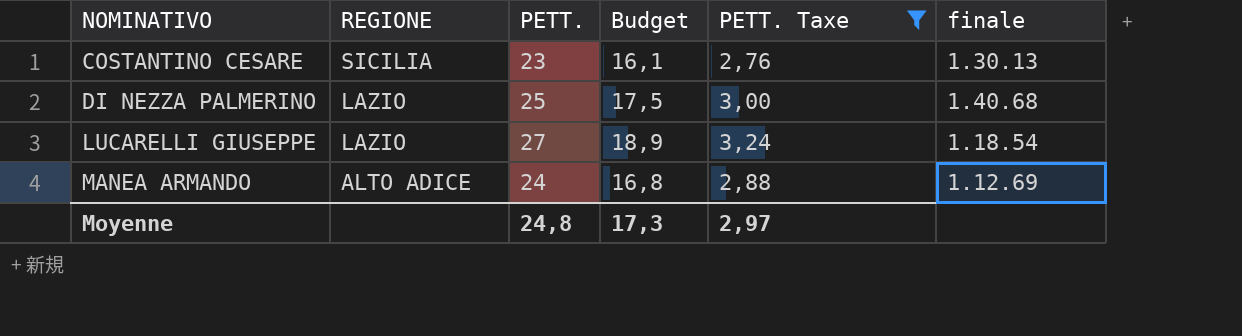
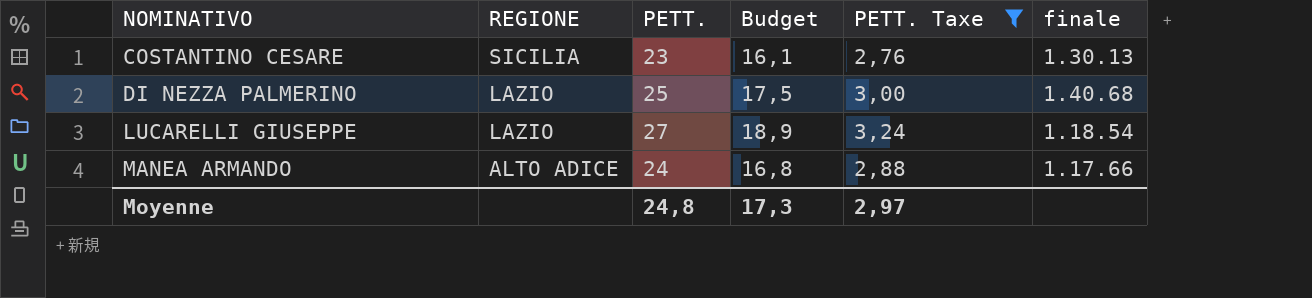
MANEA ARMANDO | finale: 1.12.69 -> 1.17.66

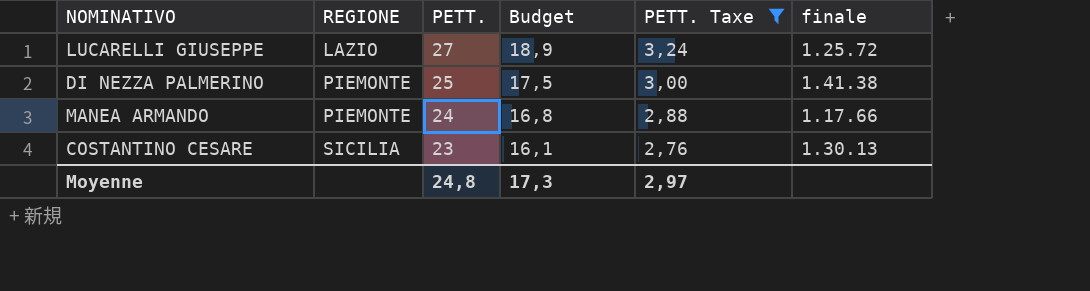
row order: NOMINATIVO ascending -> REGIONE ascending
LUCARELLI GIUSEPPE | finale: 1.18.54 -> 1.25.72
DI NEZZA PALMERINO | REGIONE: LAZIO -> PIEMONTE
DI NEZZA PALMERINO | finale: 1.40.68 -> 1.41.38
MANEA ARMANDO | REGIONE: ALTO ADICE -> PIEMONTE

